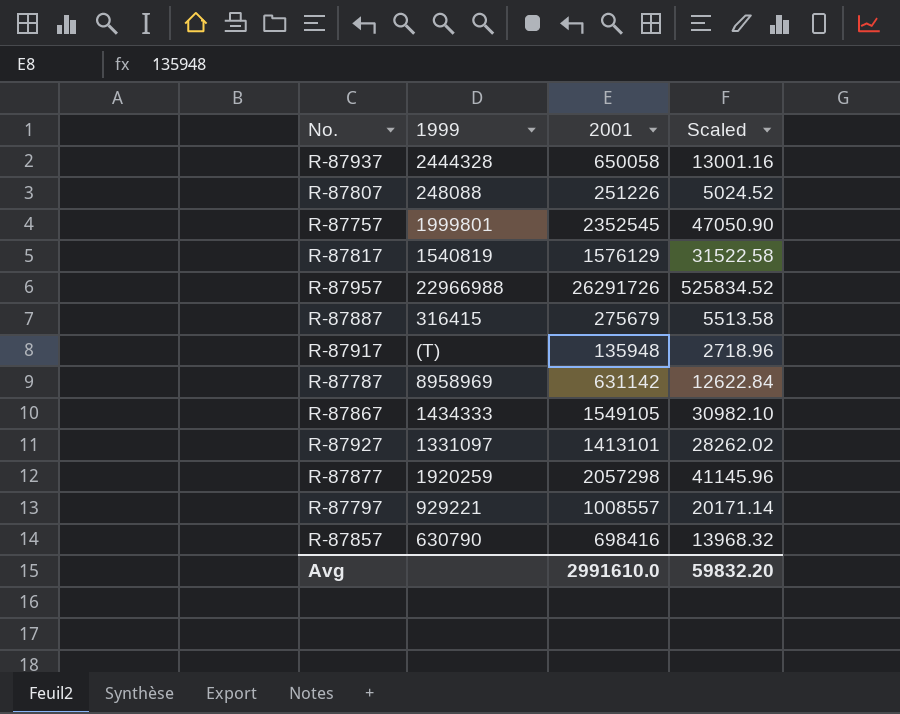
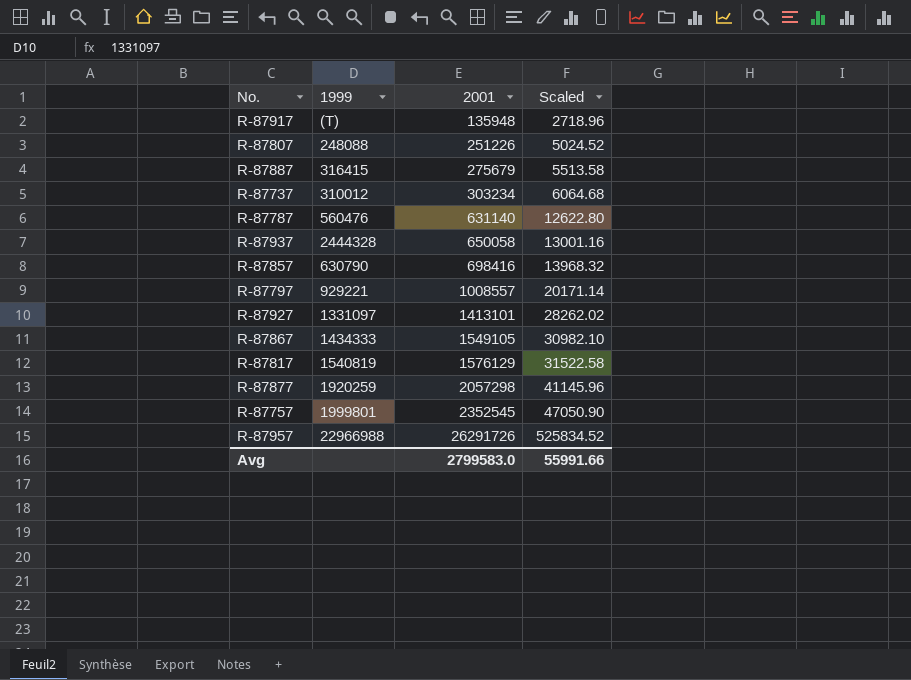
row order: none -> 2001 ascending
row R-87737: none -> 310012 | 303234 | 6064.68
R-87787 | 1999: 8958969 -> 560476
R-87787 | 2001: 631142 -> 631140
R-87787 | Scaled: 12622.84 -> 12622.80
Avg | 2001: 2991610.0 -> 2799583.0
Avg | Scaled: 59832.20 -> 55991.66

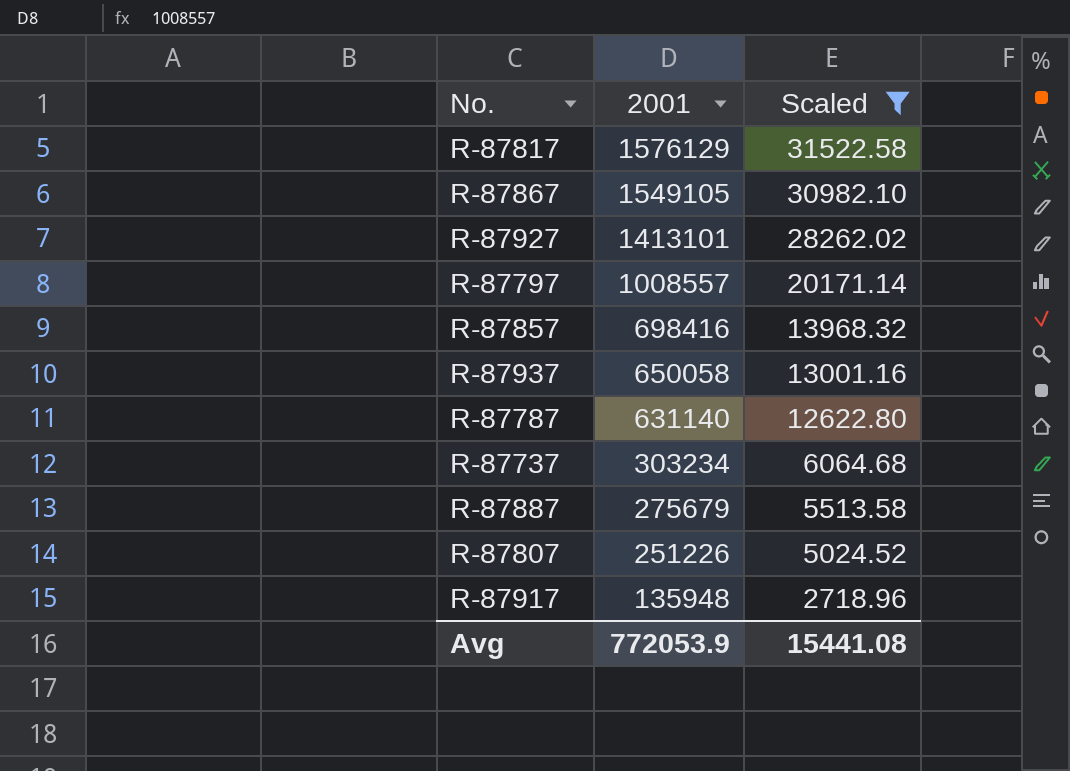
filter: none -> Scaled <= 31522.58
row order: 2001 ascending -> 2001 descending
column 1999 | position: 2 -> none
Avg | 2001: 2799583.0 -> 772053.9
Avg | Scaled: 55991.66 -> 15441.08

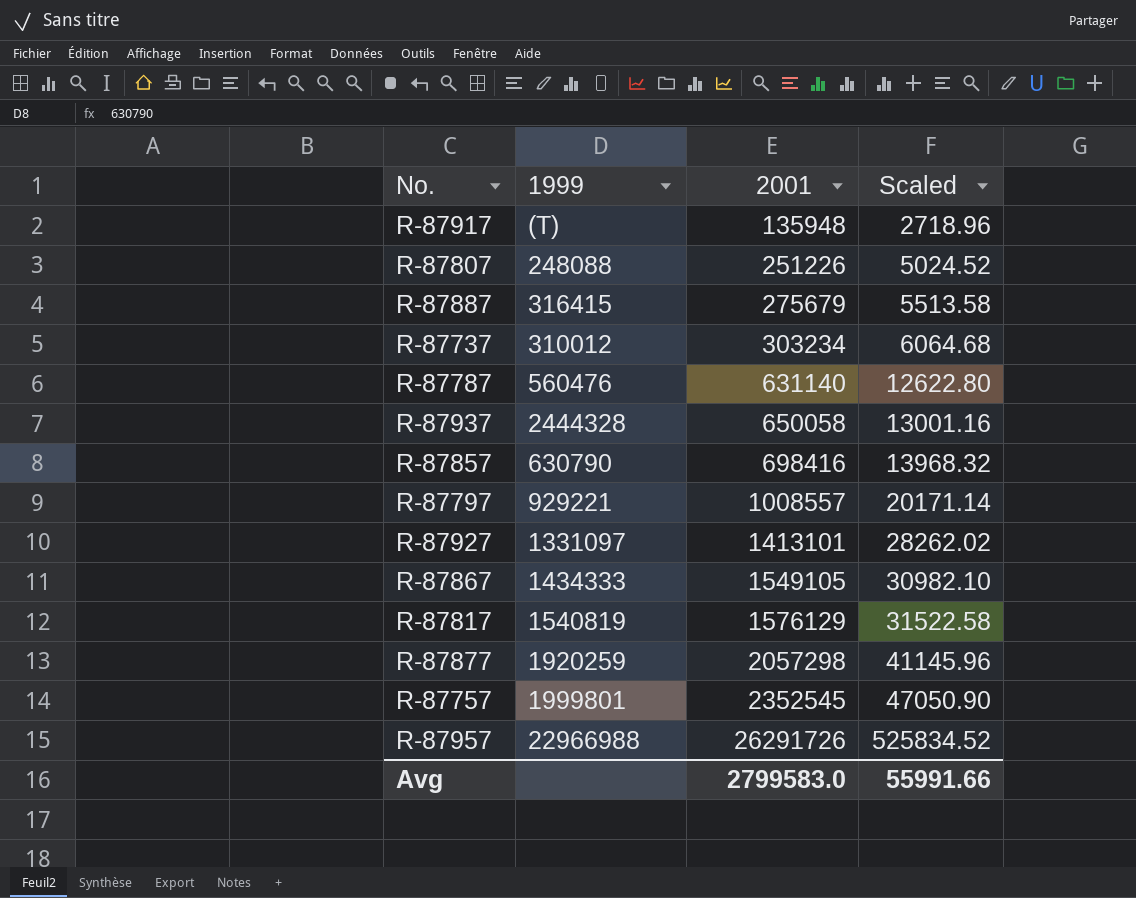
filter: Scaled <= 31522.58 -> none
row order: 2001 descending -> 2001 ascending
column 1999 | position: none -> 2
Avg | 2001: 772053.9 -> 2799583.0
Avg | Scaled: 15441.08 -> 55991.66

